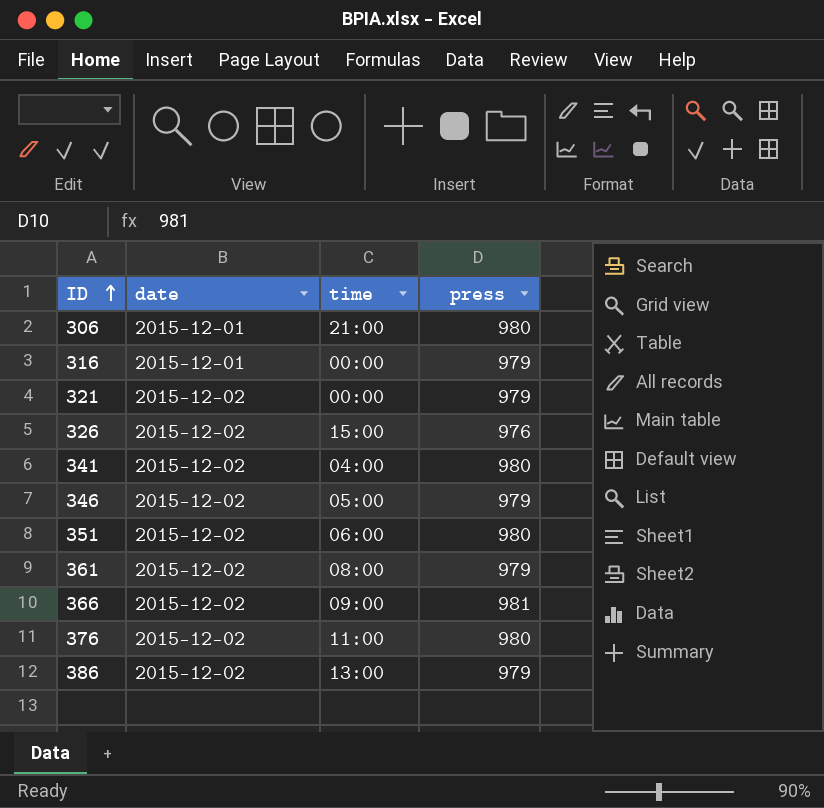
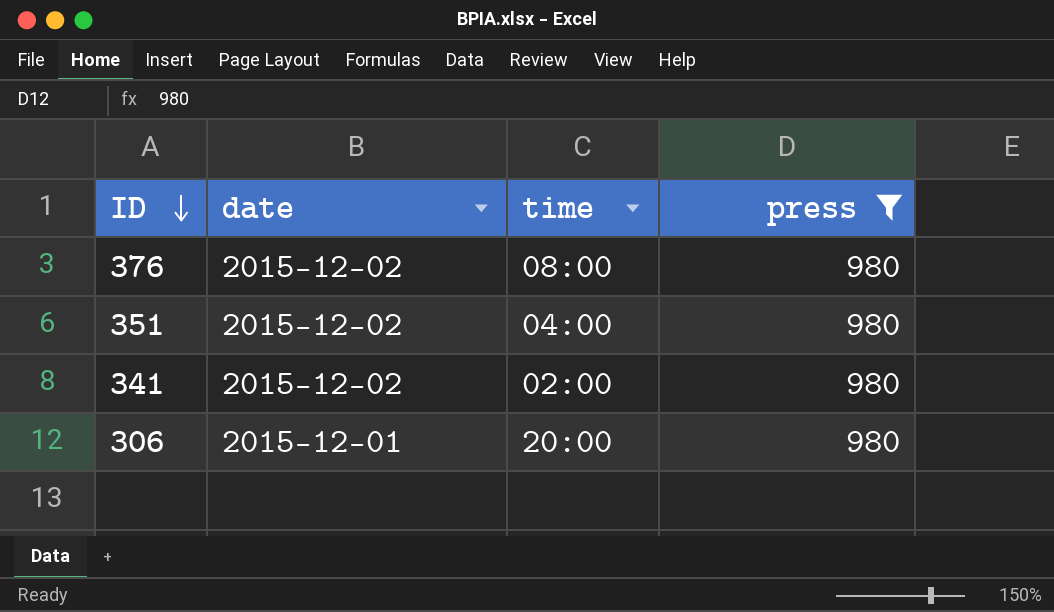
filter: none -> press = 980
row order: ID ascending -> ID descending
376 | time: 11:00 -> 08:00
351 | time: 06:00 -> 04:00
341 | time: 04:00 -> 02:00
306 | time: 21:00 -> 20:00

